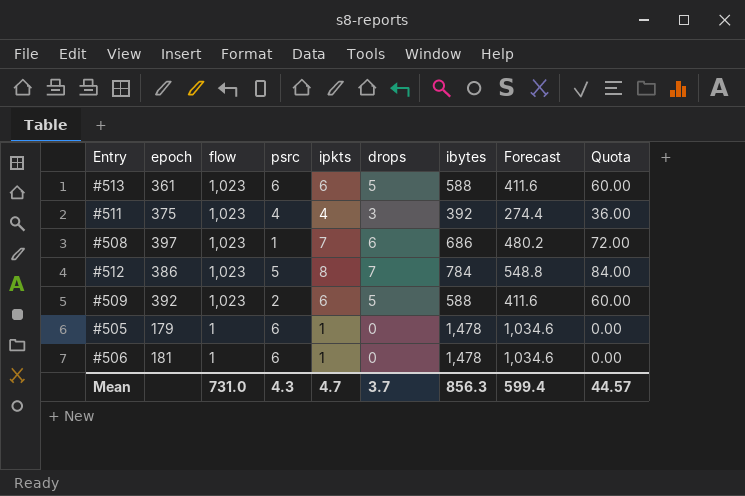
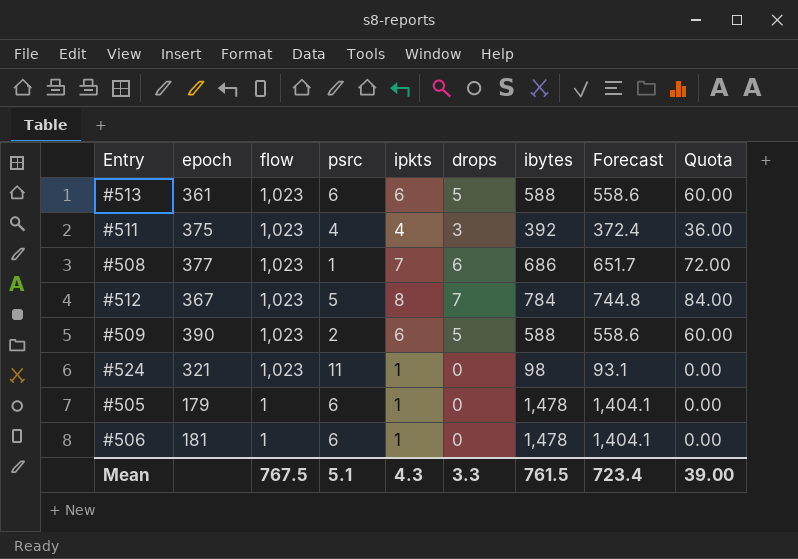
column Forecast | formula: [ibytes] * 0.7 -> [ibytes] * 0.95
#508 | epoch: 397 -> 377
#512 | epoch: 386 -> 367
#509 | epoch: 392 -> 390
row #524: none -> 321 | 1,023 | 11 | 1 | 0 | 98 | 93.1 | 0.00
Mean | flow: 731.0 -> 767.5
Mean | psrc: 4.3 -> 5.1
Mean | ipkts: 4.7 -> 4.3
Mean | drops: 3.7 -> 3.3
Mean | ibytes: 856.3 -> 761.5
Mean | Forecast: 599.4 -> 723.4
Mean | Quota: 44.57 -> 39.00

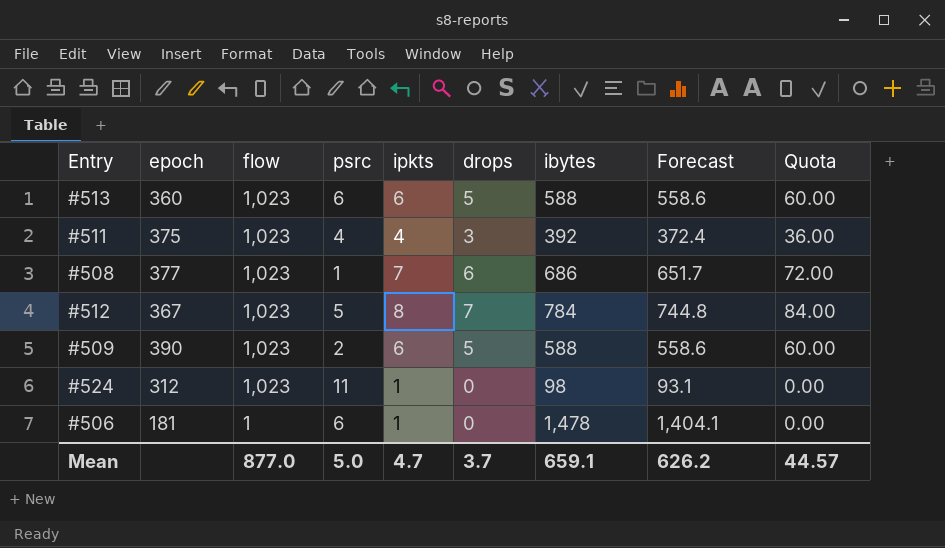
row #505: 179 | 1 | 6 | 1 | 0 | 1,478 | 1,404.1 | 0.00 -> none
#513 | epoch: 361 -> 360
#524 | epoch: 321 -> 312
Mean | flow: 767.5 -> 877.0
Mean | psrc: 5.1 -> 5.0
Mean | ipkts: 4.3 -> 4.7
Mean | drops: 3.3 -> 3.7
Mean | ibytes: 761.5 -> 659.1
Mean | Forecast: 723.4 -> 626.2
Mean | Quota: 39.00 -> 44.57

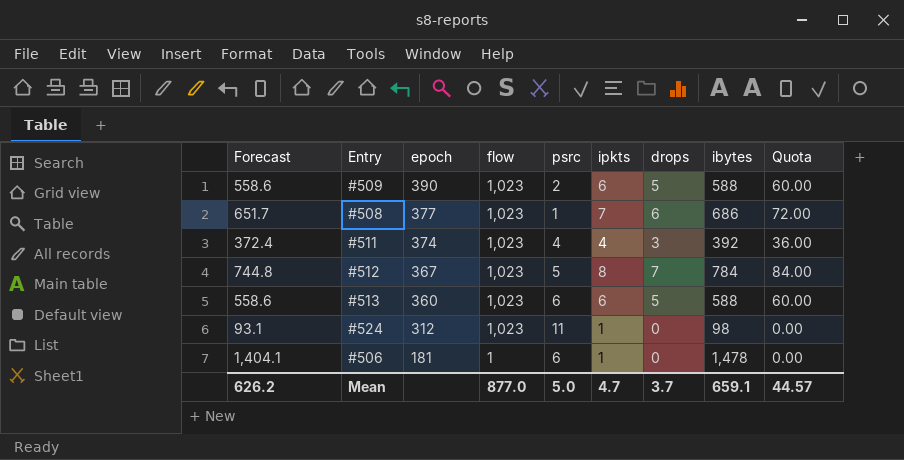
row order: flow descending -> epoch descending
column Forecast | position: 8 -> 1
#511 | epoch: 375 -> 374

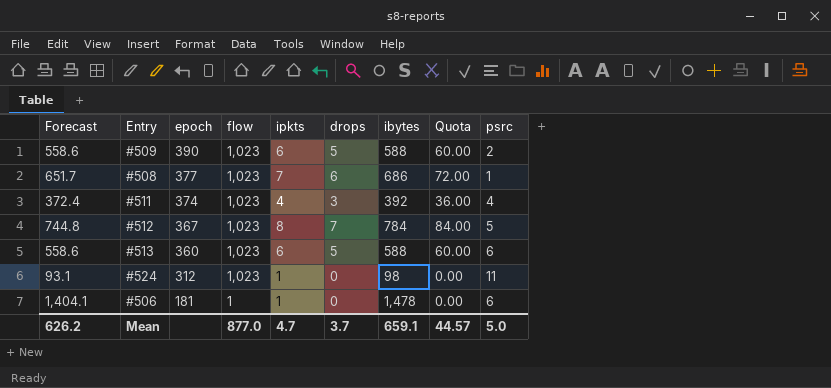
column psrc | position: 5 -> 9

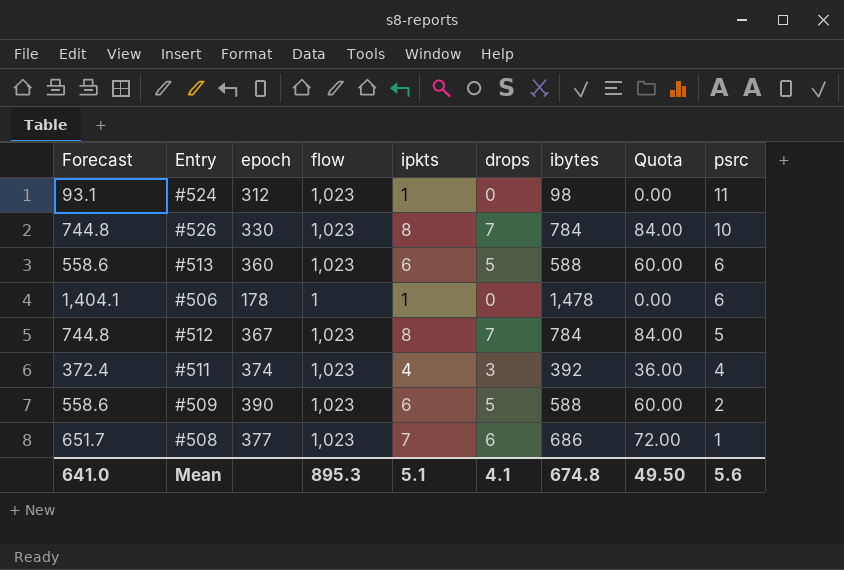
row order: epoch descending -> psrc descending
row #526: none -> 744.8 | 330 | 1,023 | 8 | 7 | 784 | 84.00 | 10
#506 | epoch: 181 -> 178
Mean | Forecast: 626.2 -> 641.0
Mean | flow: 877.0 -> 895.3
Mean | ipkts: 4.7 -> 5.1
Mean | drops: 3.7 -> 4.1
Mean | ibytes: 659.1 -> 674.8
Mean | Quota: 44.57 -> 49.50
Mean | psrc: 5.0 -> 5.6

